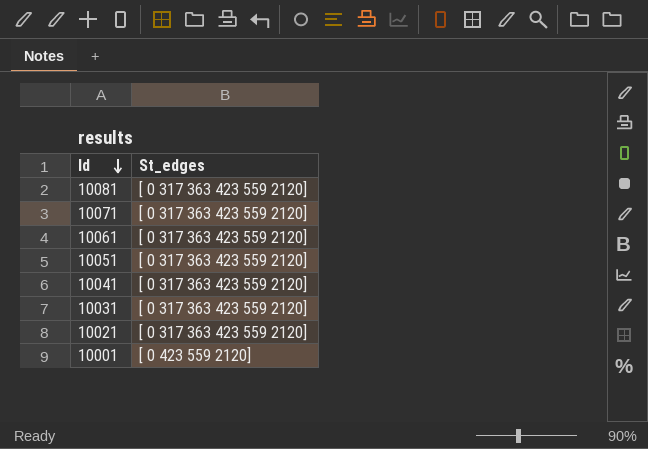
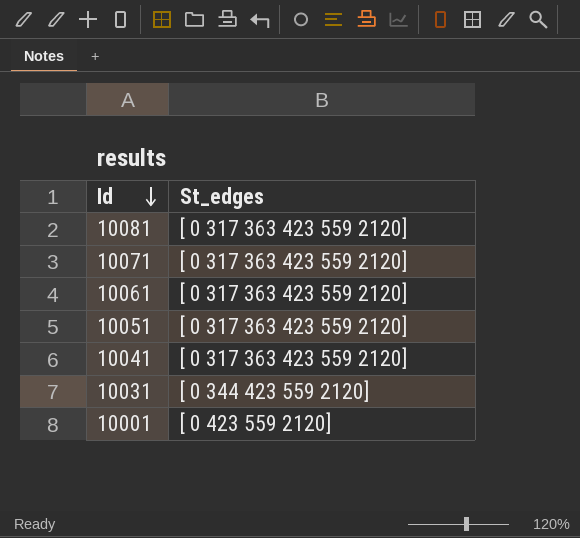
row 10021: [ 0 317 363 423 559 2120] -> none
10031 | St_edges: [ 0 317 363 423 559 2120] -> [ 0 344 423 559 2120]

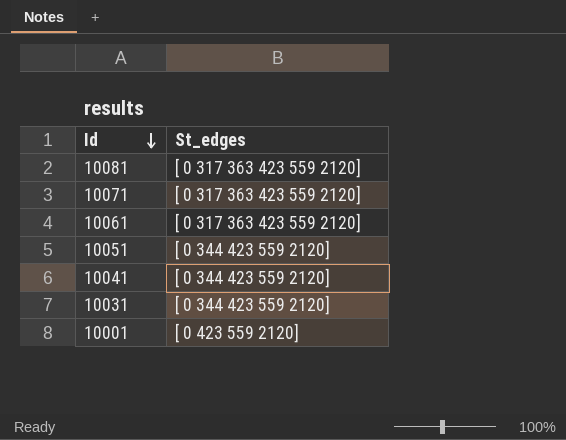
10051 | St_edges: [ 0 317 363 423 559 2120] -> [ 0 344 423 559 2120]
10041 | St_edges: [ 0 317 363 423 559 2120] -> [ 0 344 423 559 2120]

